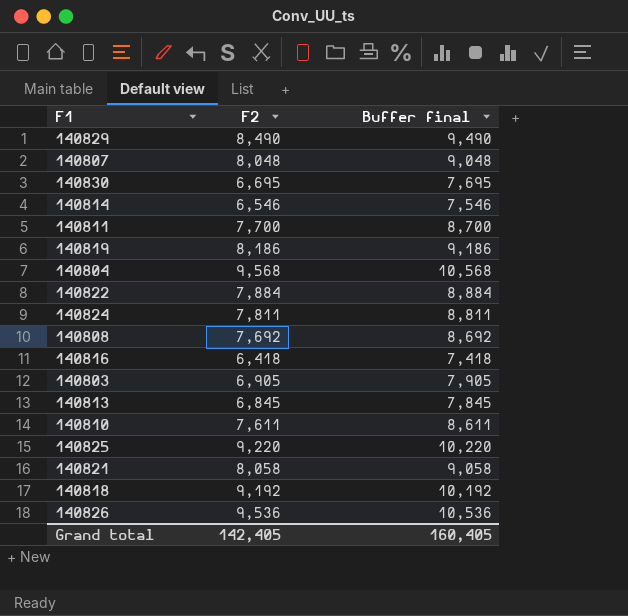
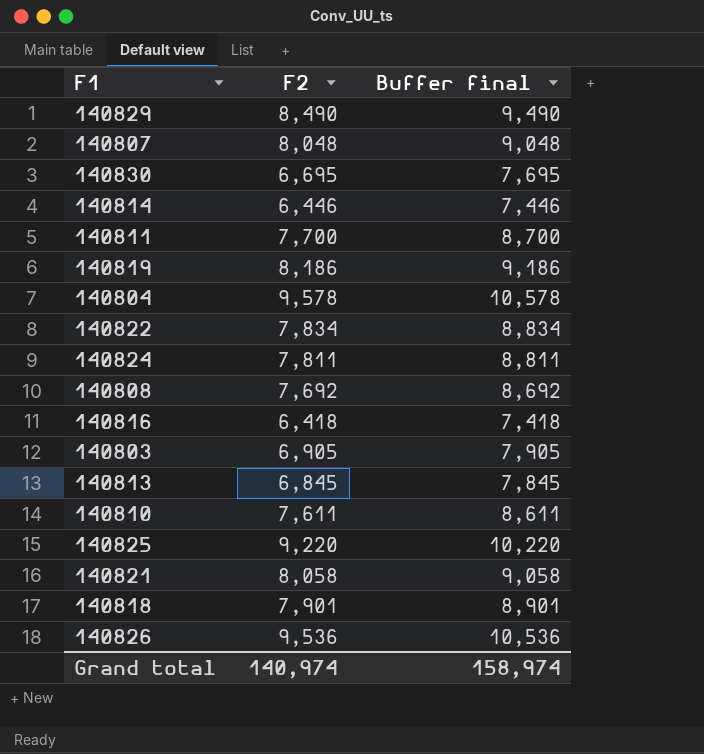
140814 | F2: 6,546 -> 6,446
140814 | Buffer final: 7,546 -> 7,446
140804 | F2: 9,568 -> 9,578
140804 | Buffer final: 10,568 -> 10,578
140822 | F2: 7,884 -> 7,834
140822 | Buffer final: 8,884 -> 8,834
140818 | F2: 9,192 -> 7,901
140818 | Buffer final: 10,192 -> 8,901
Grand total | F2: 142,405 -> 140,974
Grand total | Buffer final: 160,405 -> 158,974

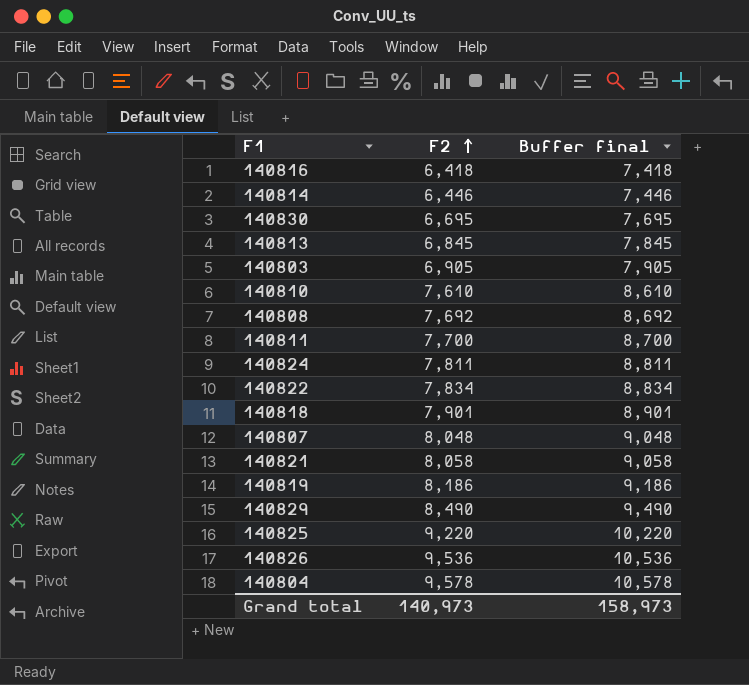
row order: none -> F2 ascending
140810 | F2: 7,611 -> 7,610
140810 | Buffer final: 8,611 -> 8,610
Grand total | F2: 140,974 -> 140,973
Grand total | Buffer final: 158,974 -> 158,973

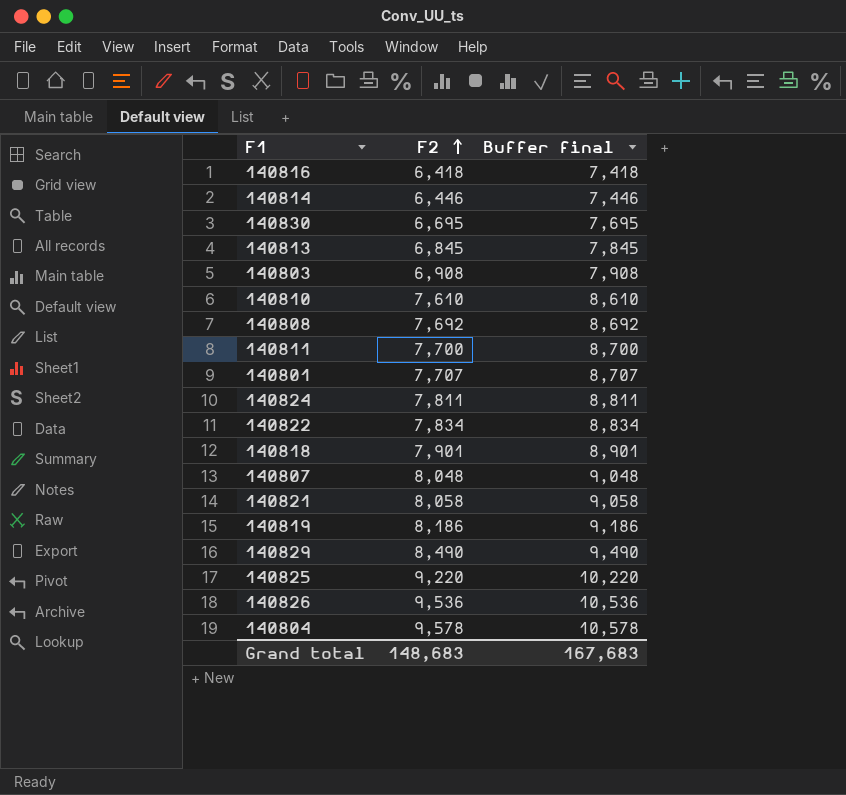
140803 | F2: 6,905 -> 6,908
140803 | Buffer final: 7,905 -> 7,908
row 140801: none -> 7,707 | 8,707
Grand total | F2: 140,973 -> 148,683
Grand total | Buffer final: 158,973 -> 167,683

